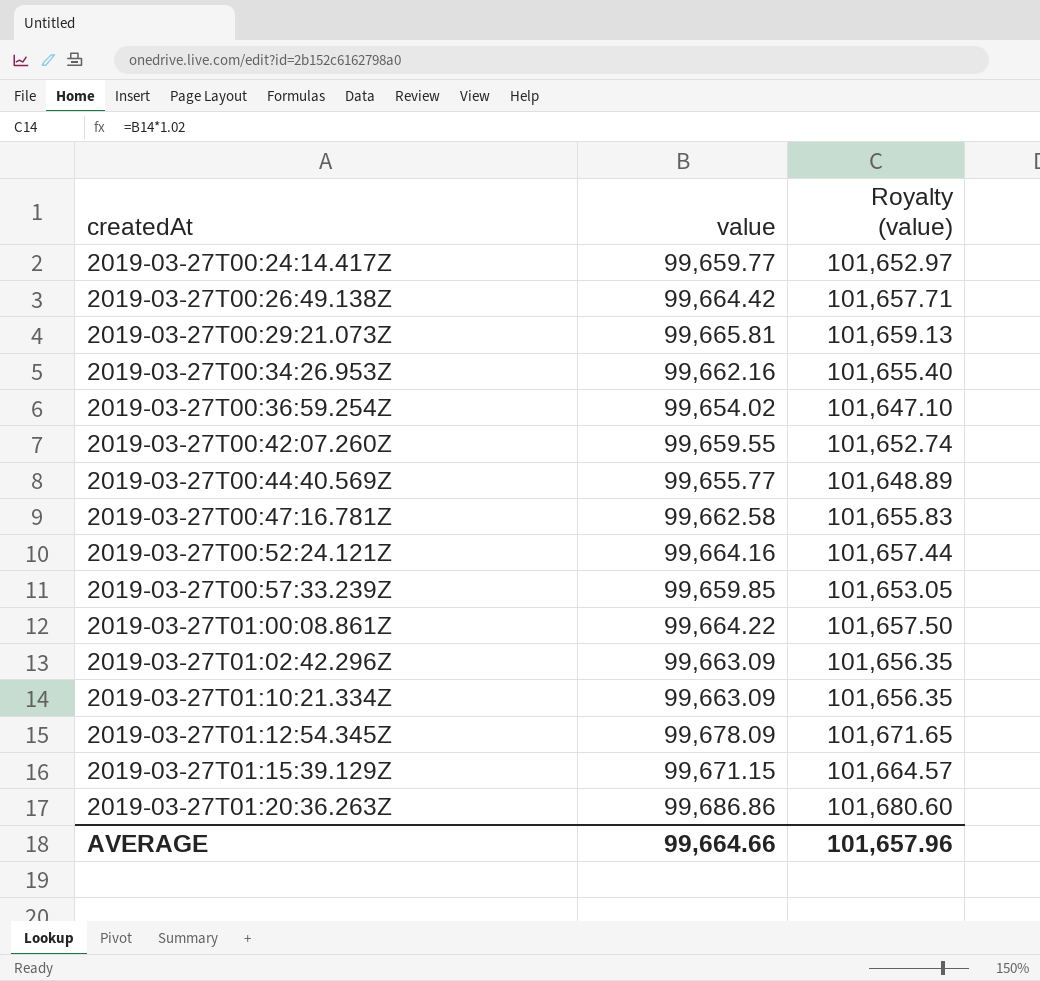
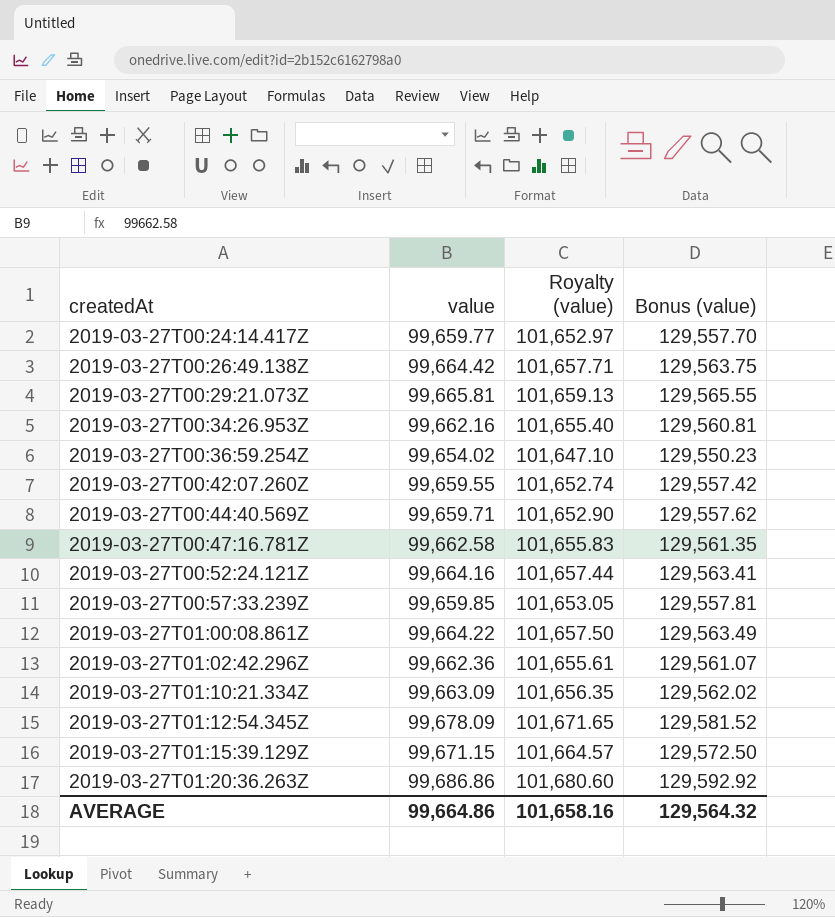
column Bonus (value) | formula: none -> [value] * 1.3
2019-03-27T00:44:40.569Z | value: 99,655.77 -> 99,659.71
2019-03-27T00:44:40.569Z | Royalty (value): 101,648.89 -> 101,652.90
2019-03-27T01:02:42.296Z | value: 99,663.09 -> 99,662.36
2019-03-27T01:02:42.296Z | Royalty (value): 101,656.35 -> 101,655.61
AVERAGE | value: 99,664.66 -> 99,664.86
AVERAGE | Royalty (value): 101,657.96 -> 101,658.16

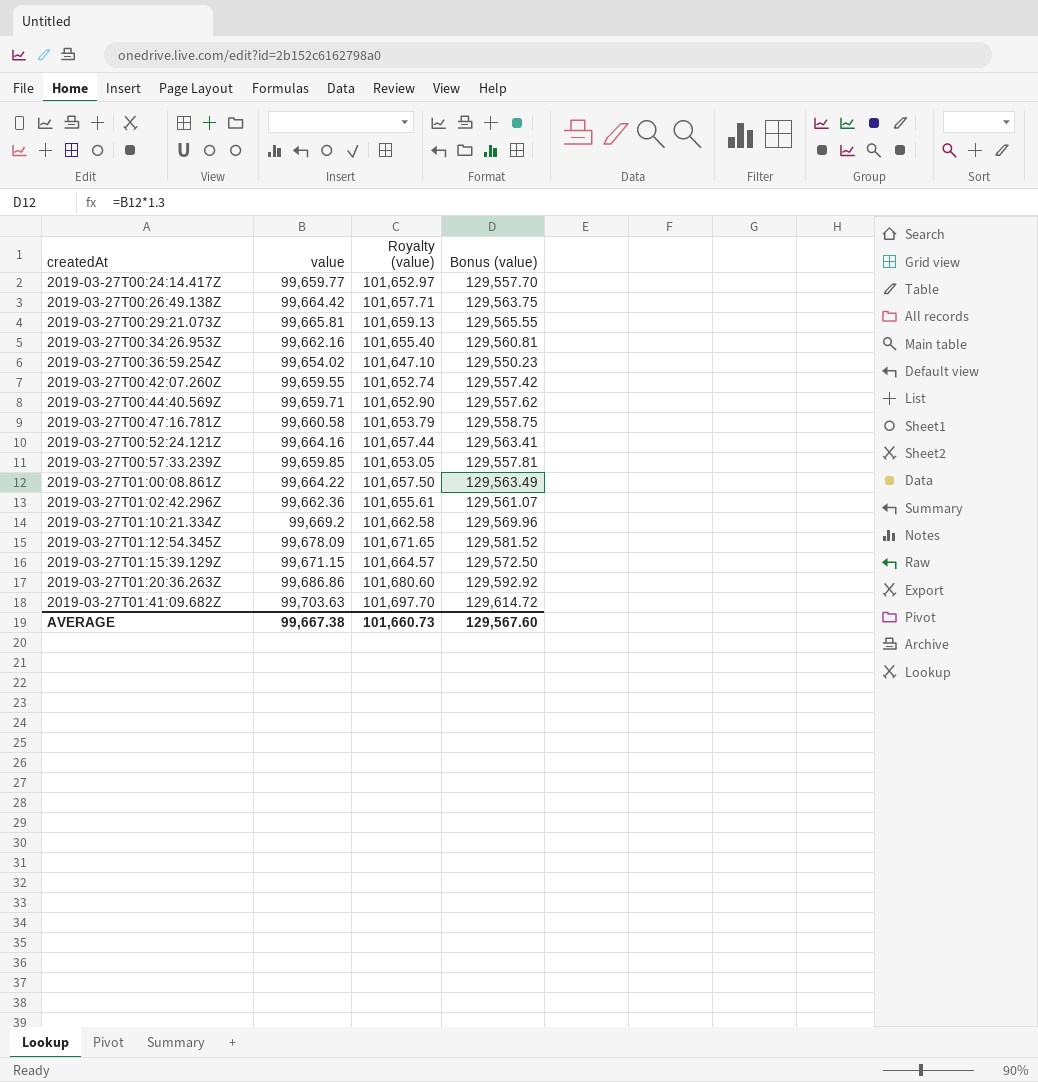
2019-03-27T00:47:16.781Z | value: 99,662.58 -> 99,660.58
2019-03-27T00:47:16.781Z | Royalty (value): 101,655.83 -> 101,653.79
2019-03-27T00:47:16.781Z | Bonus (value): 129,561.35 -> 129,558.75
2019-03-27T01:10:21.334Z | value: 99,663.09 -> 99,669.2
2019-03-27T01:10:21.334Z | Royalty (value): 101,656.35 -> 101,662.58
2019-03-27T01:10:21.334Z | Bonus (value): 129,562.02 -> 129,569.96
row 2019-03-27T01:41:09.682Z: none -> 99,703.63 | 101,697.70 | 129,614.72
AVERAGE | value: 99,664.86 -> 99,667.38
AVERAGE | Royalty (value): 101,658.16 -> 101,660.73
AVERAGE | Bonus (value): 129,564.32 -> 129,567.60

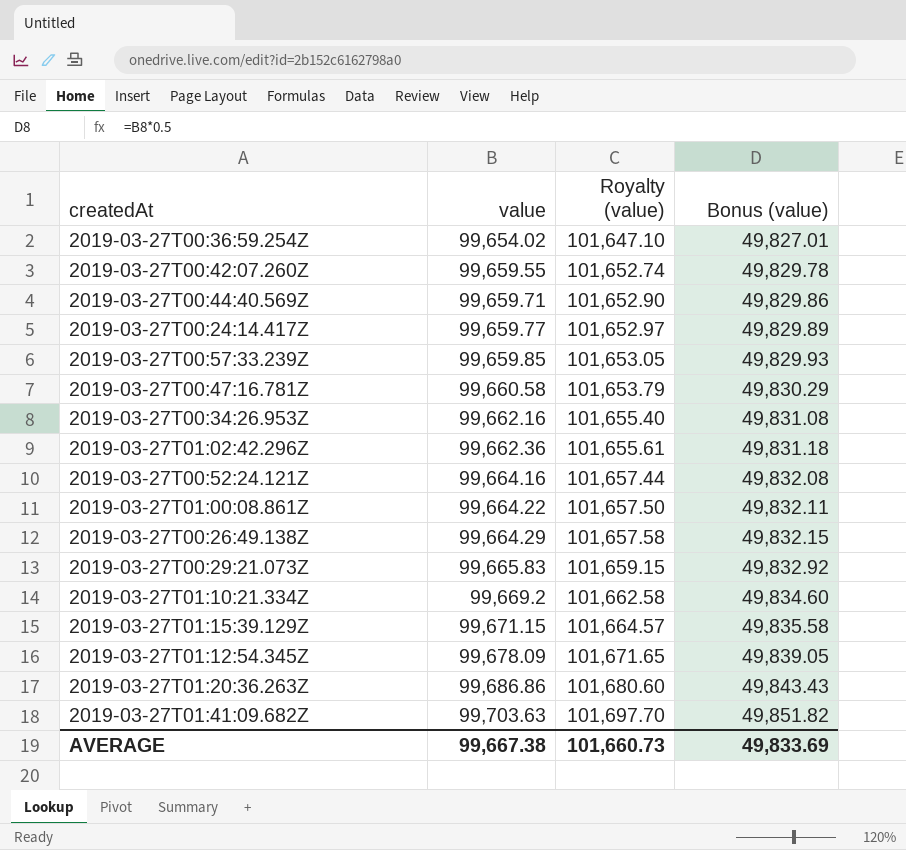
row order: createdAt ascending -> value ascending
column Bonus (value) | formula: [value] * 1.3 -> [value] * 0.5
2019-03-27T00:26:49.138Z | value: 99,664.42 -> 99,664.29
2019-03-27T00:26:49.138Z | Royalty (value): 101,657.71 -> 101,657.58
2019-03-27T00:29:21.073Z | value: 99,665.81 -> 99,665.83
2019-03-27T00:29:21.073Z | Royalty (value): 101,659.13 -> 101,659.15
AVERAGE | Bonus (value): 129,567.60 -> 49,833.69

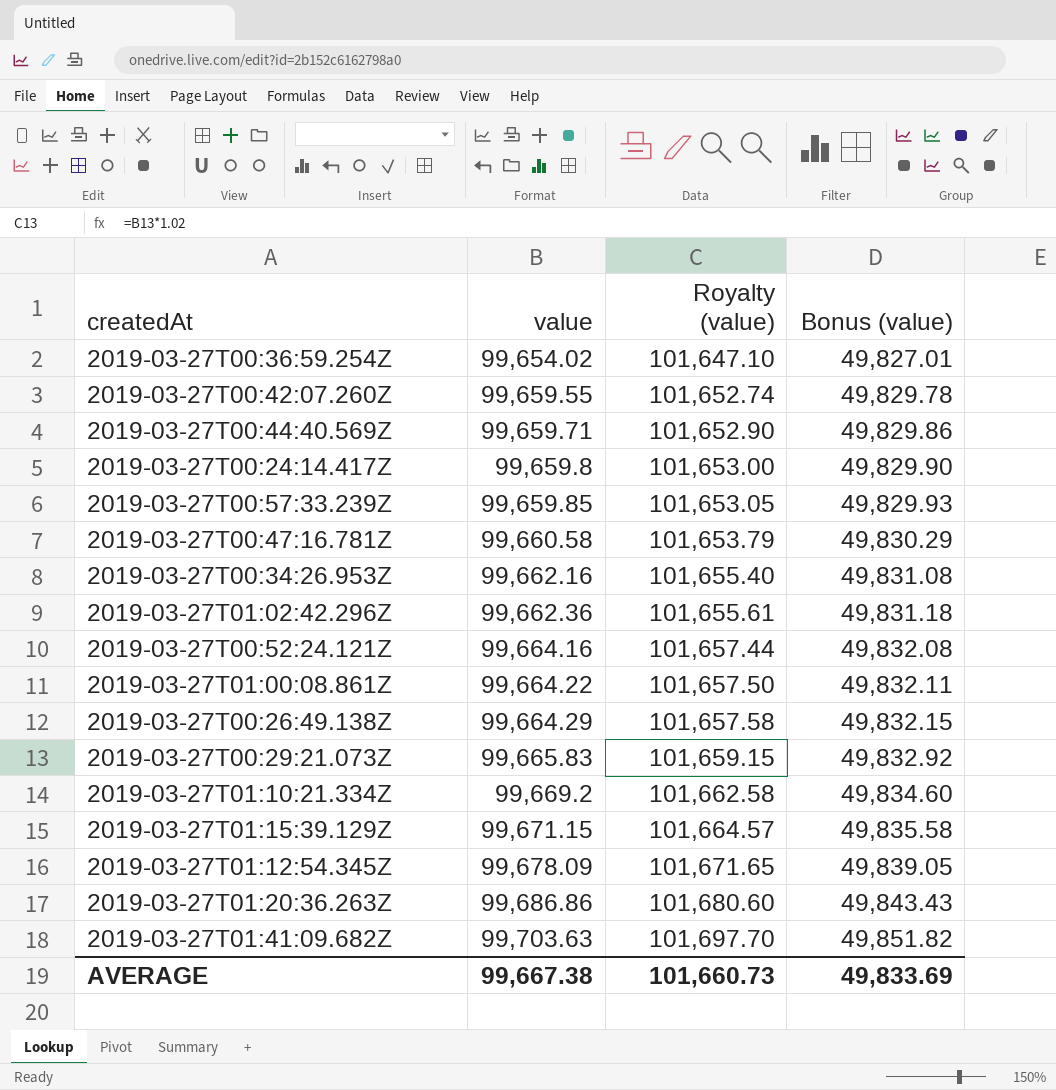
2019-03-27T00:24:14.417Z | value: 99,659.77 -> 99,659.8
2019-03-27T00:24:14.417Z | Royalty (value): 101,652.97 -> 101,653.00
2019-03-27T00:24:14.417Z | Bonus (value): 49,829.89 -> 49,829.90

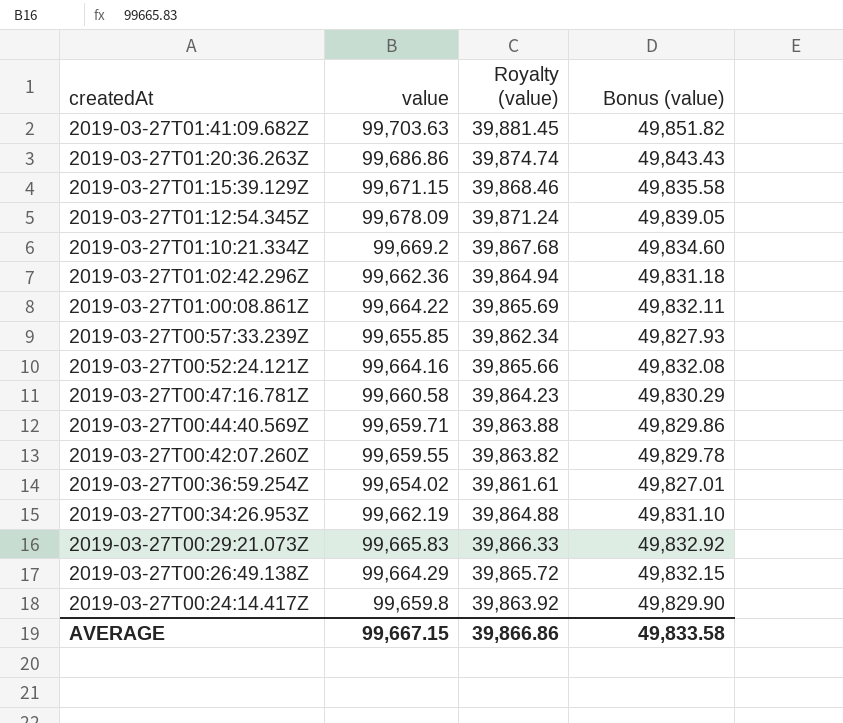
row order: value ascending -> createdAt descending
column Royalty (value) | formula: [value] * 1.02 -> [value] * 0.4
2019-03-27T00:57:33.239Z | value: 99,659.85 -> 99,655.85
2019-03-27T00:57:33.239Z | Bonus (value): 49,829.93 -> 49,827.93
2019-03-27T00:34:26.953Z | value: 99,662.16 -> 99,662.19
2019-03-27T00:34:26.953Z | Bonus (value): 49,831.08 -> 49,831.10
AVERAGE | value: 99,667.38 -> 99,667.15
AVERAGE | Royalty (value): 101,660.73 -> 39,866.86
AVERAGE | Bonus (value): 49,833.69 -> 49,833.58

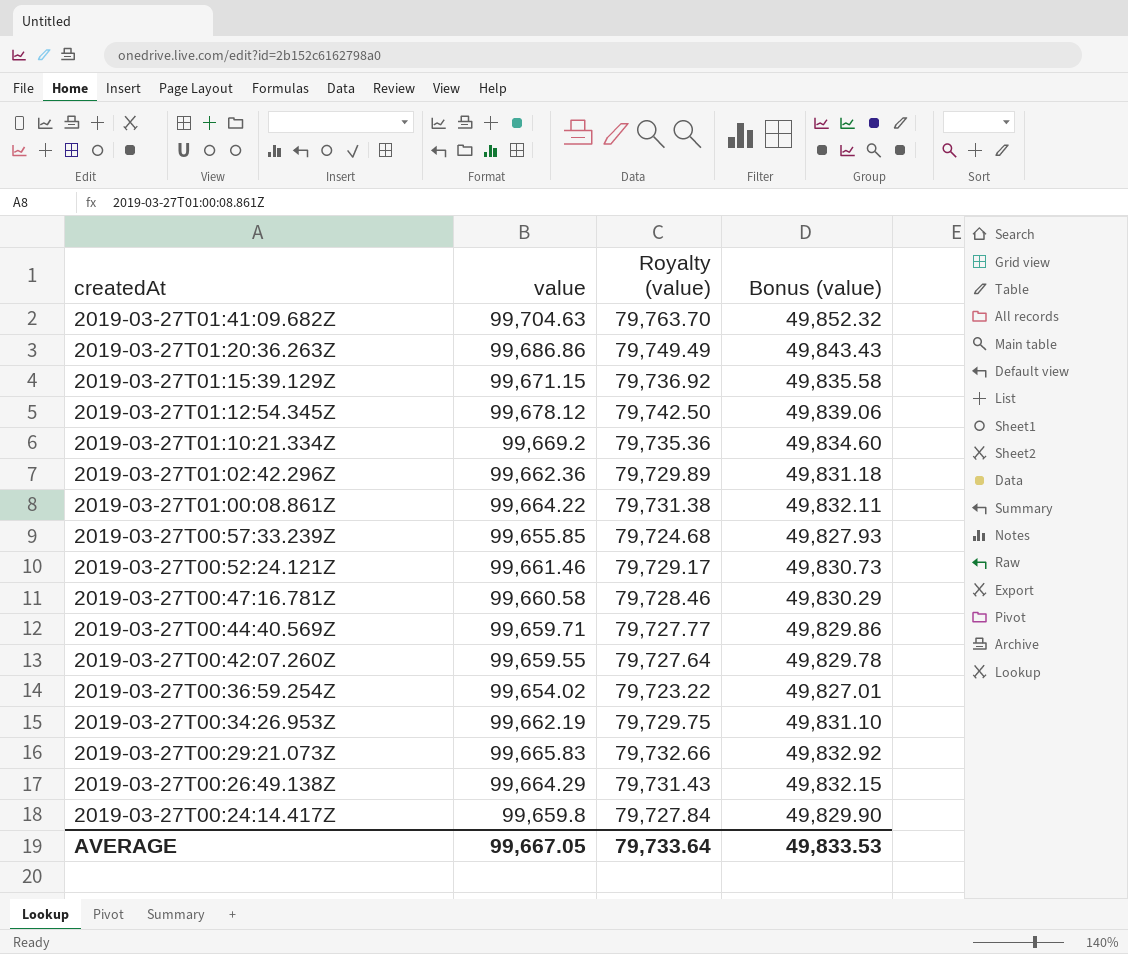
column Royalty (value) | formula: [value] * 0.4 -> [value] * 0.8
2019-03-27T01:41:09.682Z | value: 99,703.63 -> 99,704.63
2019-03-27T01:41:09.682Z | Bonus (value): 49,851.82 -> 49,852.32
2019-03-27T01:12:54.345Z | value: 99,678.09 -> 99,678.12
2019-03-27T01:12:54.345Z | Bonus (value): 49,839.05 -> 49,839.06
2019-03-27T00:52:24.121Z | value: 99,664.16 -> 99,661.46
2019-03-27T00:52:24.121Z | Bonus (value): 49,832.08 -> 49,830.73
AVERAGE | value: 99,667.15 -> 99,667.05
AVERAGE | Royalty (value): 39,866.86 -> 79,733.64
AVERAGE | Bonus (value): 49,833.58 -> 49,833.53

